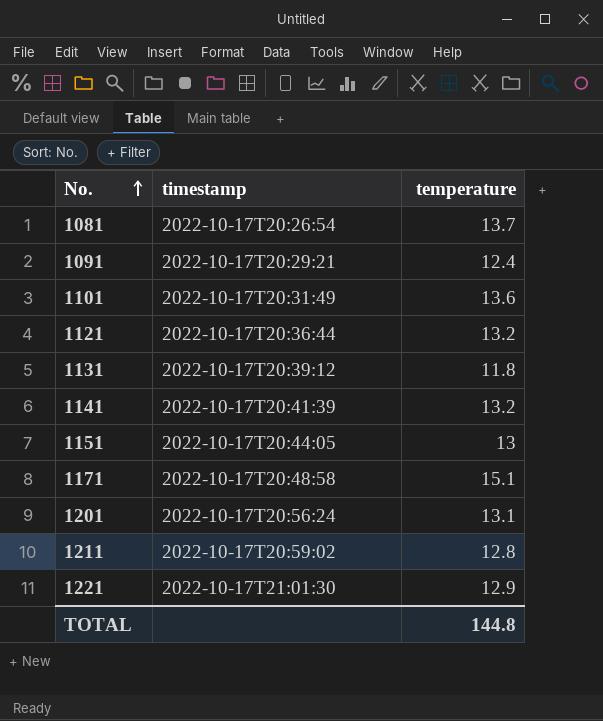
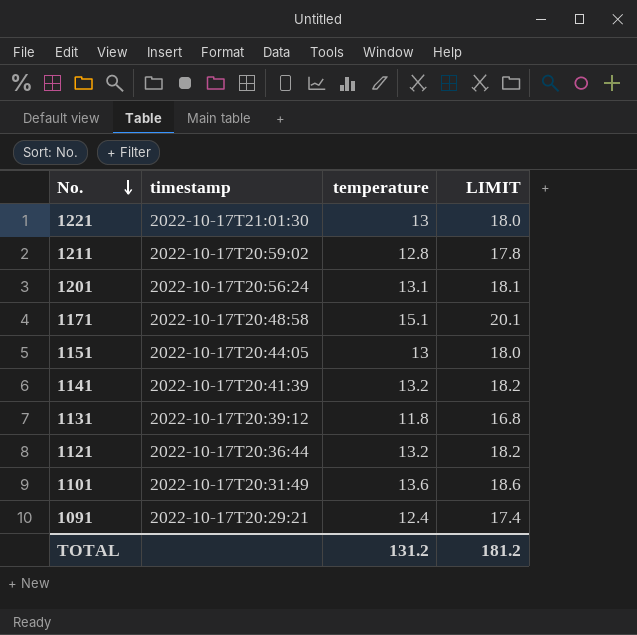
row order: No. ascending -> No. descending
column LIMIT | formula: none -> [temperature] + 5
row 1081: 2022-10-17T20:26:54 | 13.7 -> none
1221 | temperature: 12.9 -> 13
TOTAL | temperature: 144.8 -> 131.2

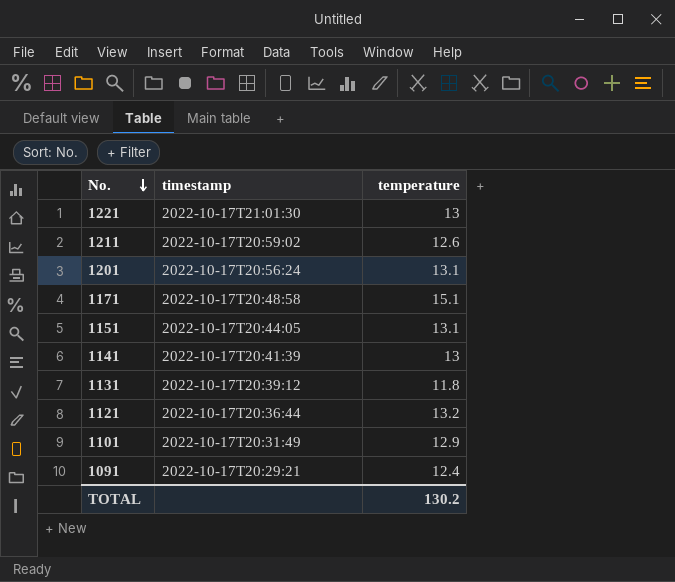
column LIMIT | formula: [temperature] + 5 -> none
1211 | temperature: 12.8 -> 12.6
1151 | temperature: 13 -> 13.1
1141 | temperature: 13.2 -> 13
1101 | temperature: 13.6 -> 12.9
TOTAL | temperature: 131.2 -> 130.2

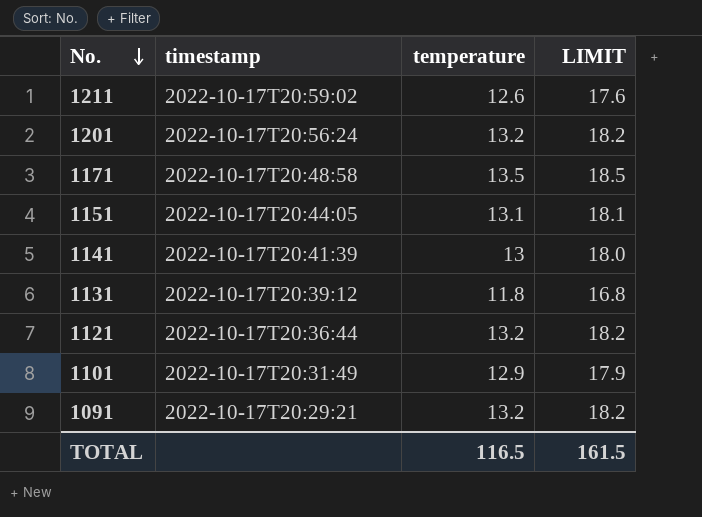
column LIMIT | formula: none -> [temperature] + 5
row 1221: 2022-10-17T21:01:30 | 13 -> none
1201 | temperature: 13.1 -> 13.2
1171 | temperature: 15.1 -> 13.5
1091 | temperature: 12.4 -> 13.2
TOTAL | temperature: 130.2 -> 116.5

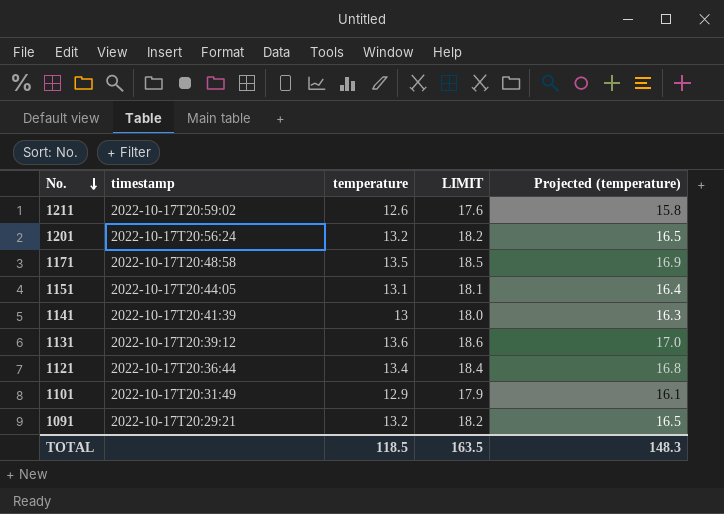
column Projected (temperature) | formula: none -> [temperature] * 1.25
1131 | temperature: 11.8 -> 13.6
1131 | LIMIT: 16.8 -> 18.6
1121 | temperature: 13.2 -> 13.4
1121 | LIMIT: 18.2 -> 18.4
TOTAL | temperature: 116.5 -> 118.5
TOTAL | LIMIT: 161.5 -> 163.5

